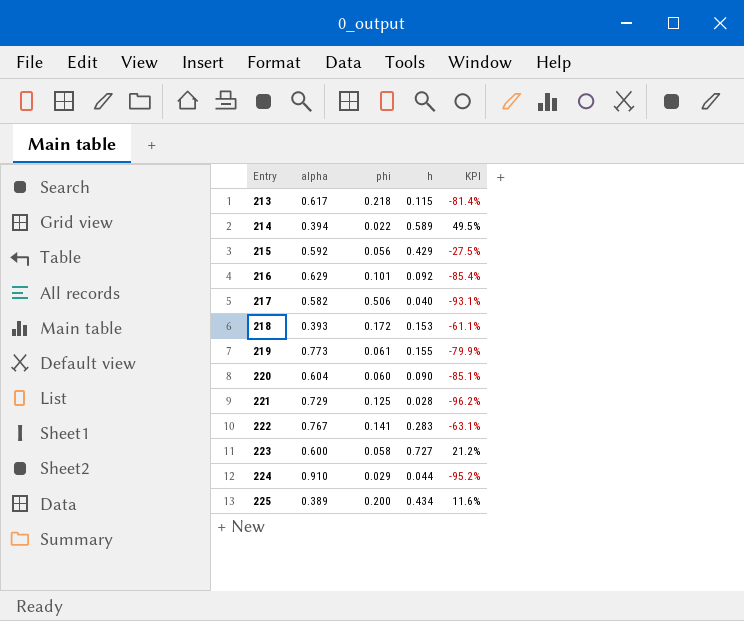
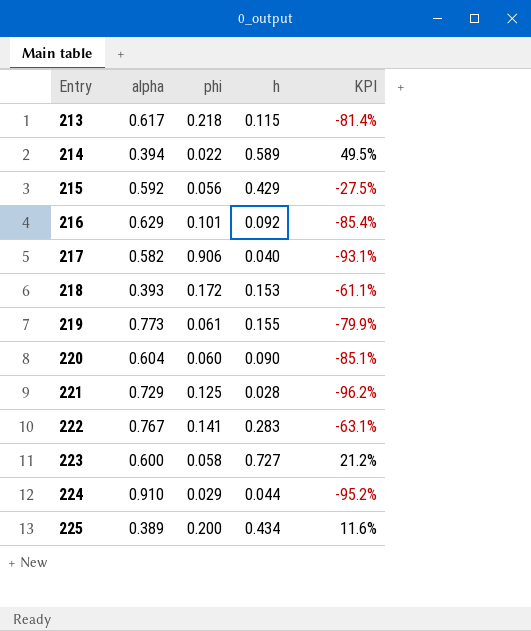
217 | phi: 0.506 -> 0.906

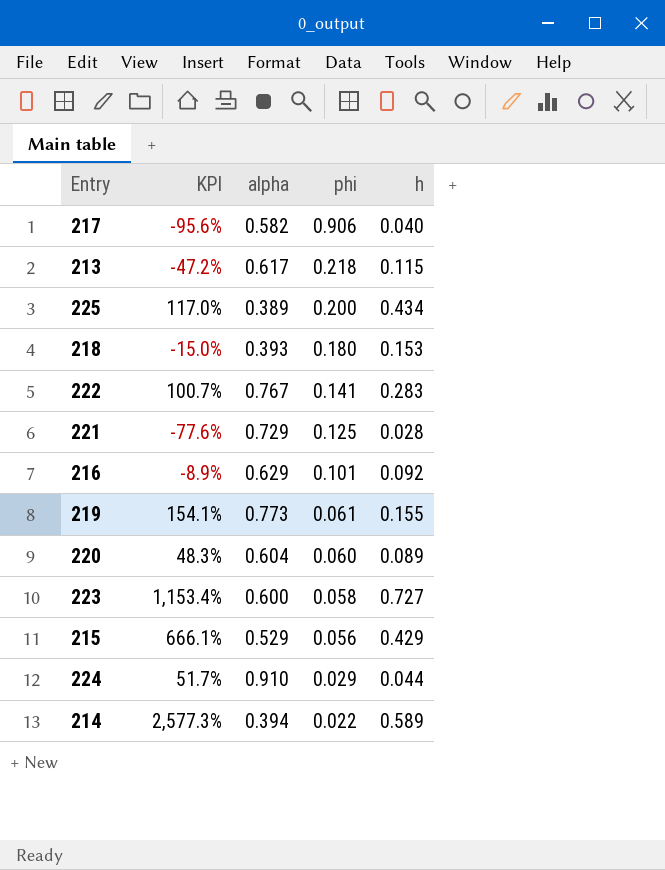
row order: Entry ascending -> phi descending
column KPI | formula: ([h] - [alpha]) / [alpha] -> ([h] - [phi]) / [phi]
column KPI | position: 5 -> 2
218 | phi: 0.172 -> 0.180
220 | h: 0.090 -> 0.089
215 | alpha: 0.592 -> 0.529

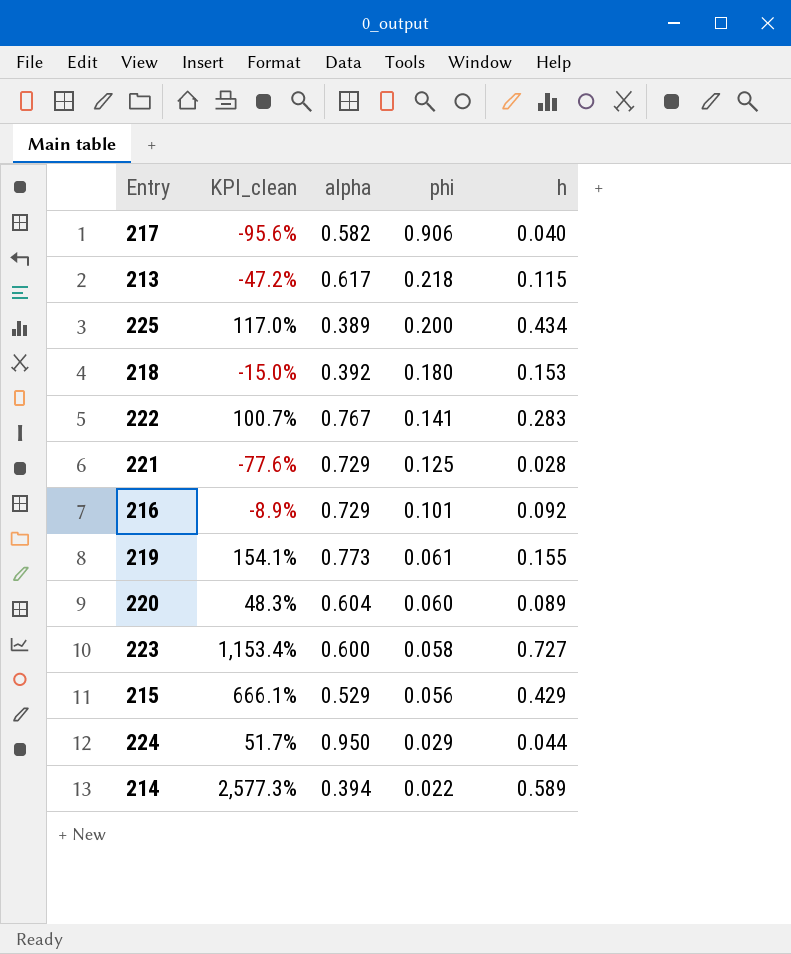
column name: KPI -> KPI_clean
218 | alpha: 0.393 -> 0.392
216 | alpha: 0.629 -> 0.729
224 | alpha: 0.910 -> 0.950

